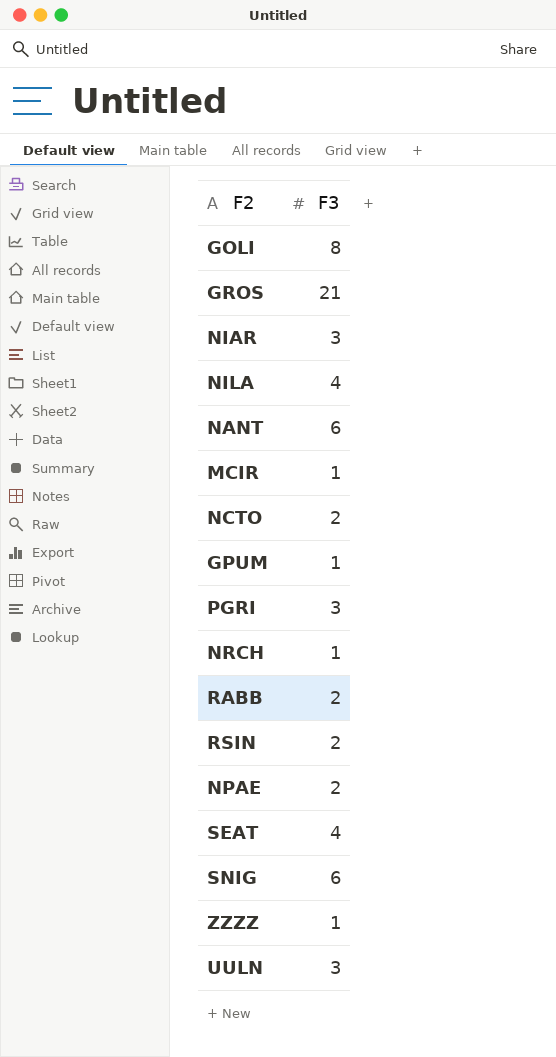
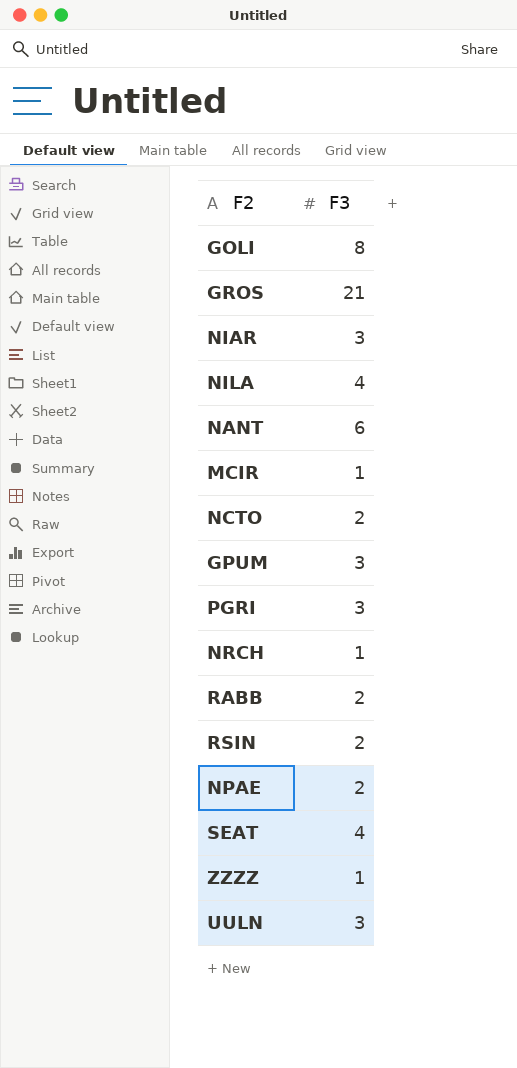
row SNIG: 6 -> none
GPUM | F3: 1 -> 3

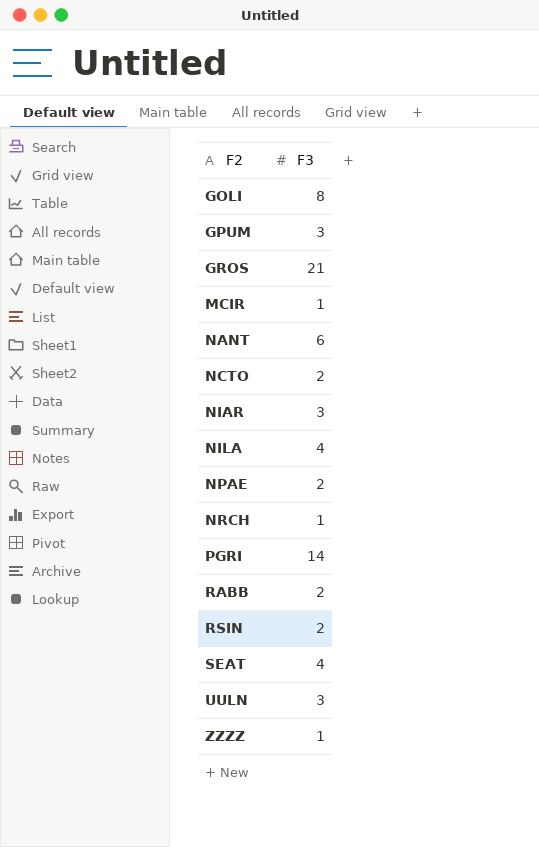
row order: none -> F2 ascending
PGRI | F3: 3 -> 14

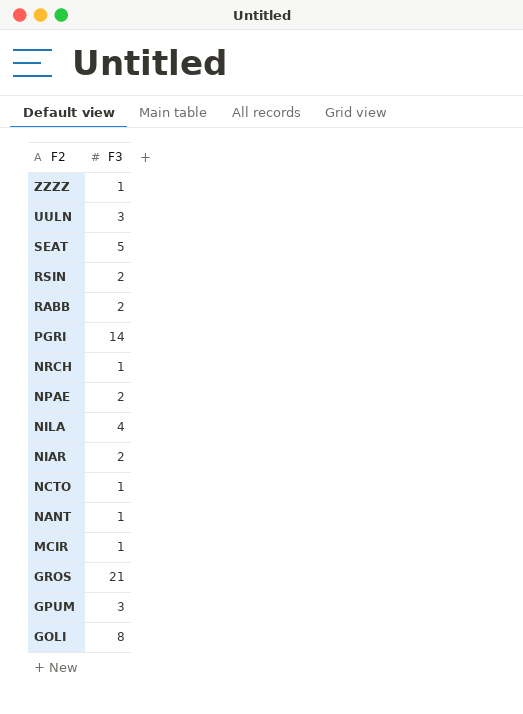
row order: F2 ascending -> F2 descending
SEAT | F3: 4 -> 5
NIAR | F3: 3 -> 2
NCTO | F3: 2 -> 1
NANT | F3: 6 -> 1

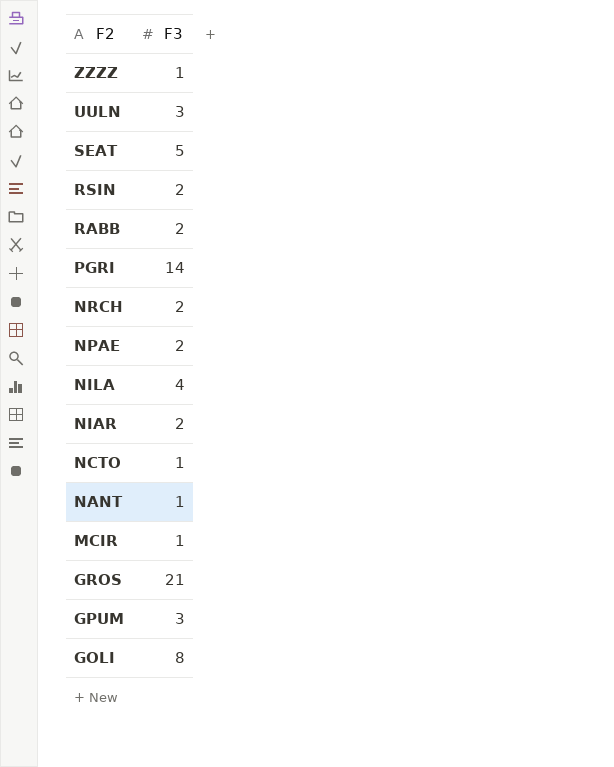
NRCH | F3: 1 -> 2

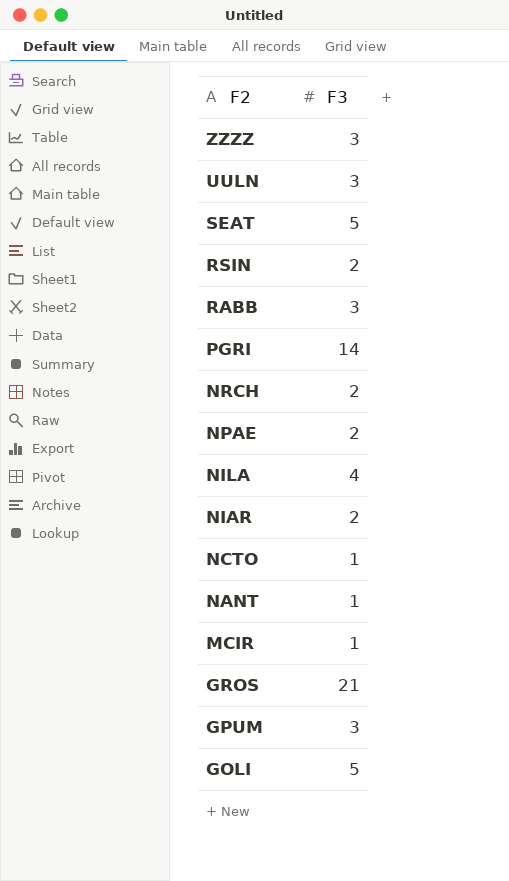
ZZZZ | F3: 1 -> 3
RABB | F3: 2 -> 3
GOLI | F3: 8 -> 5

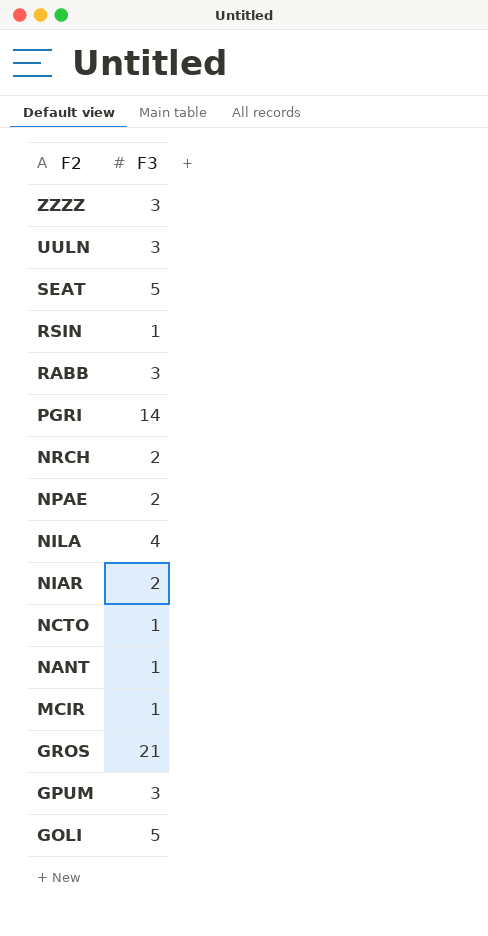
RSIN | F3: 2 -> 1

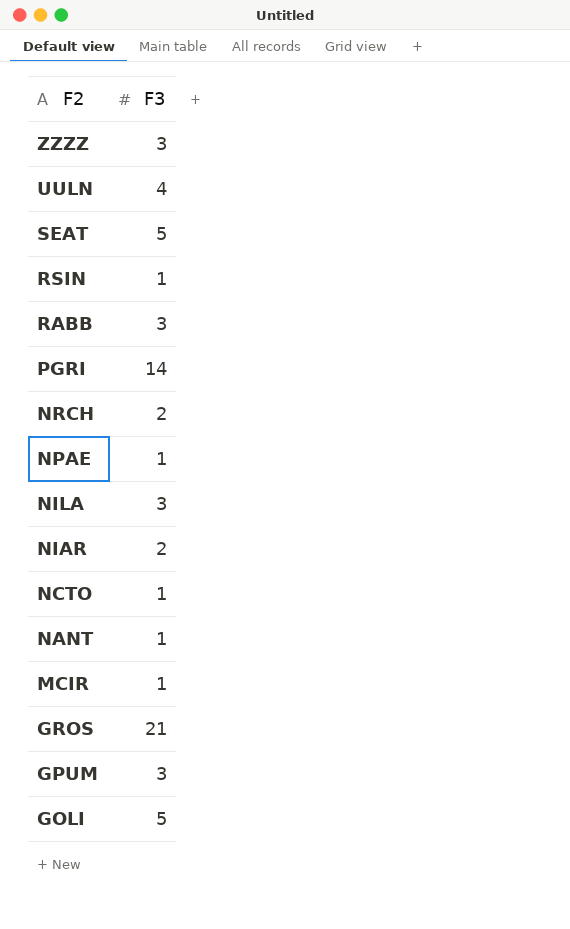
UULN | F3: 3 -> 4
NPAE | F3: 2 -> 1
NILA | F3: 4 -> 3

